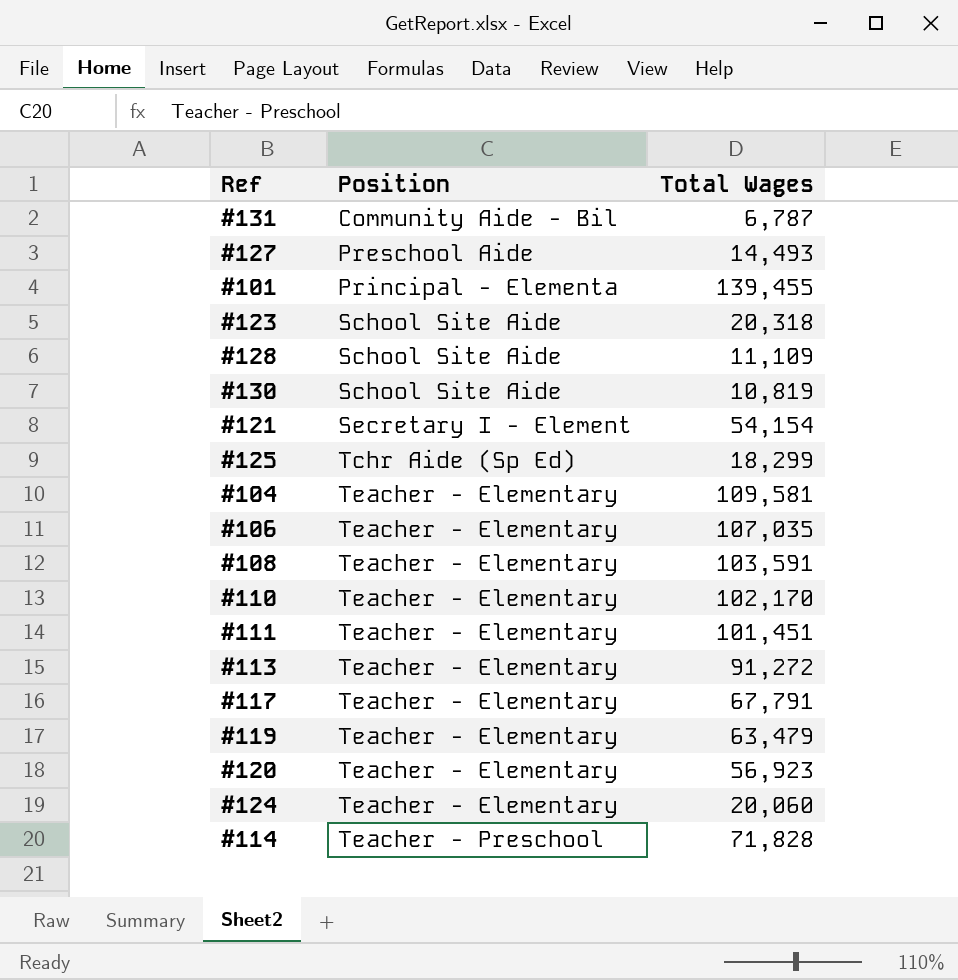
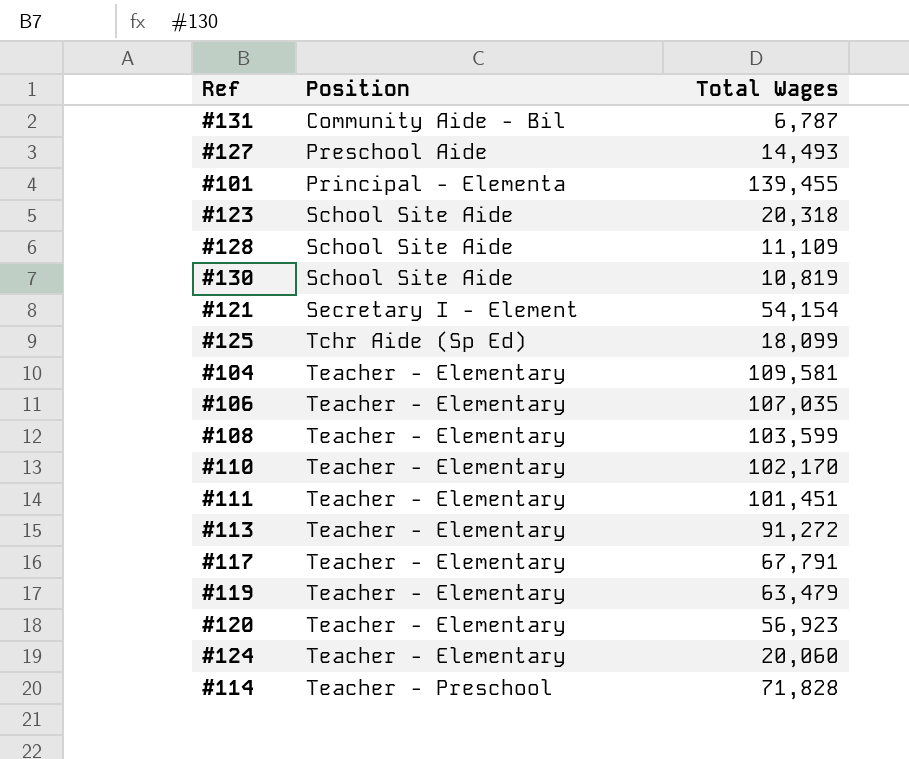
#125 | Total Wages: 18,299 -> 18,099
#108 | Total Wages: 103,591 -> 103,599

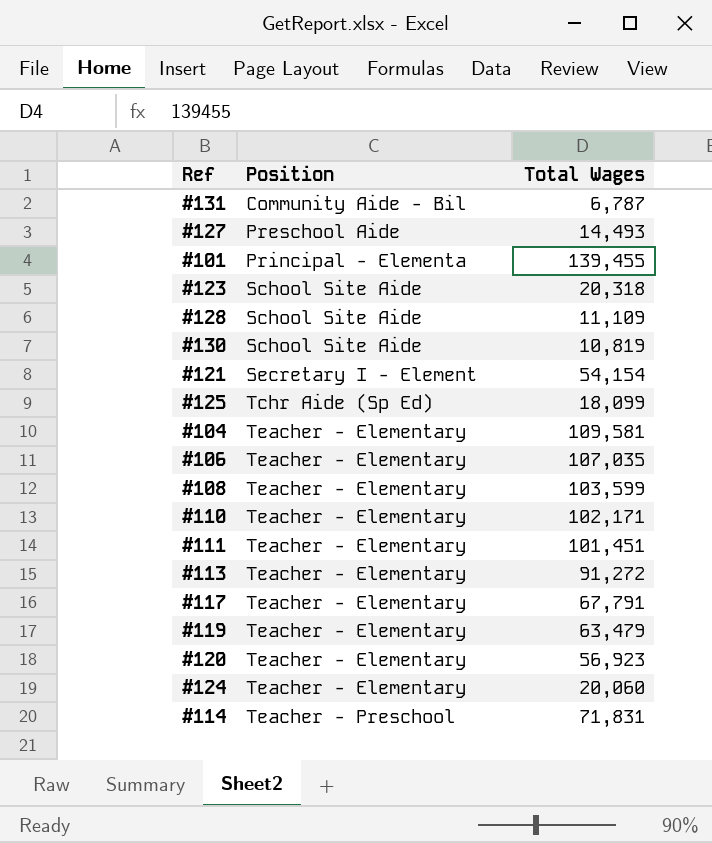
#110 | Total Wages: 102,170 -> 102,171
#114 | Total Wages: 71,828 -> 71,831

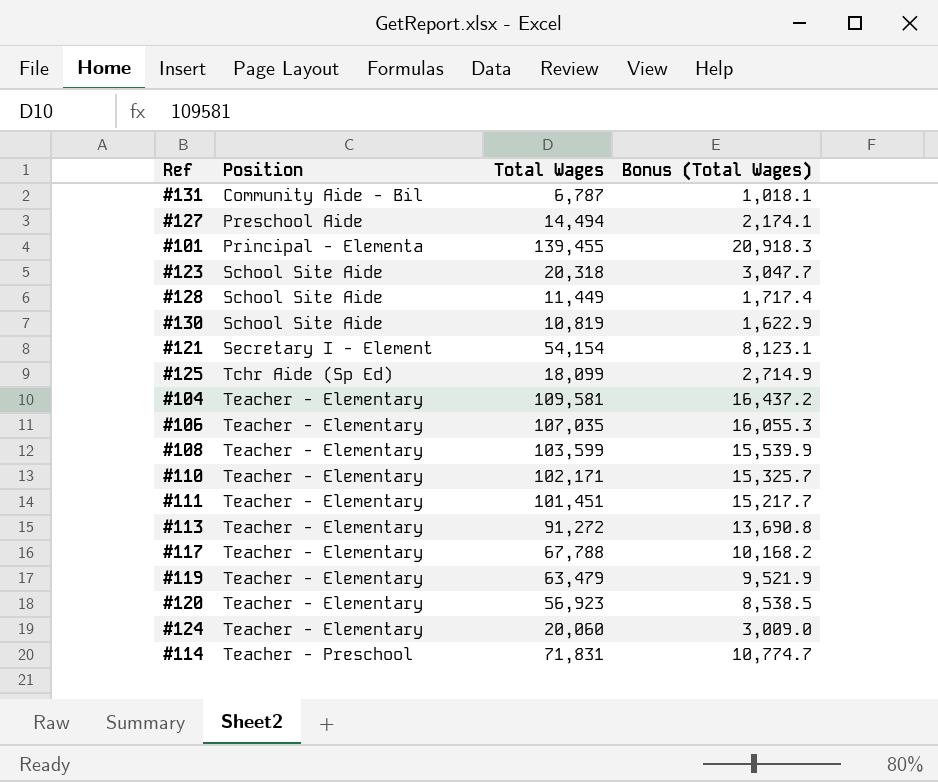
column Bonus (Total Wages) | formula: none -> [Total Wages] * 0.15
#127 | Total Wages: 14,493 -> 14,494
#128 | Total Wages: 11,109 -> 11,449
#117 | Total Wages: 67,791 -> 67,788

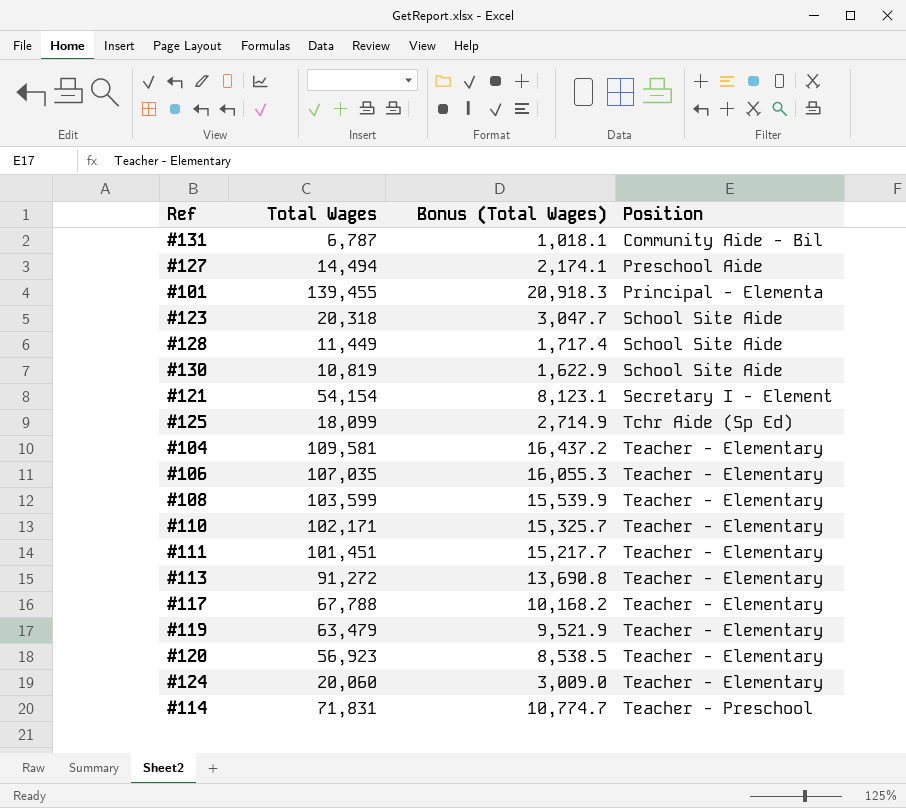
column Position | position: 2 -> 4

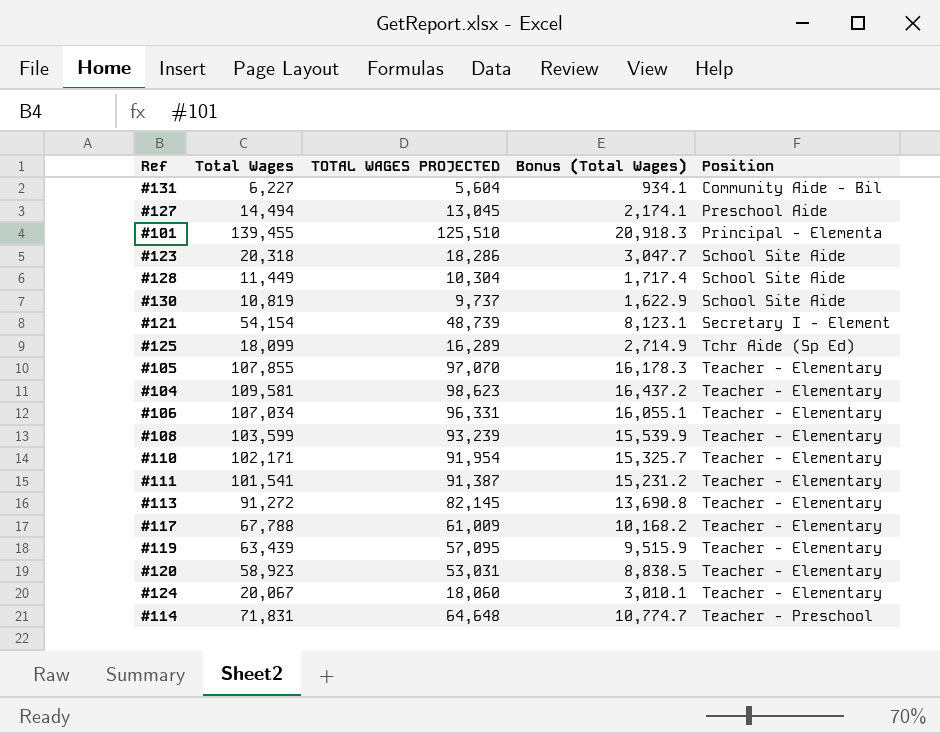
column TOTAL WAGES PROJECTED | formula: none -> [Total Wages] * 0.9
#131 | Total Wages: 6,787 -> 6,227
#131 | Bonus (Total Wages): 1,018.1 -> 934.1
row #105: none -> 107,855 | 97,070 | 16,178.3 | Teacher - Elementary
#106 | Total Wages: 107,035 -> 107,034
#106 | Bonus (Total Wages): 16,055.3 -> 16,055.1
#111 | Total Wages: 101,451 -> 101,541
#111 | Bonus (Total Wages): 15,217.7 -> 15,231.2
#119 | Total Wages: 63,479 -> 63,439
#119 | Bonus (Total Wages): 9,521.9 -> 9,515.9
#120 | Total Wages: 56,923 -> 58,923
#120 | Bonus (Total Wages): 8,538.5 -> 8,838.5
#124 | Total Wages: 20,060 -> 20,067
#124 | Bonus (Total Wages): 3,009.0 -> 3,010.1

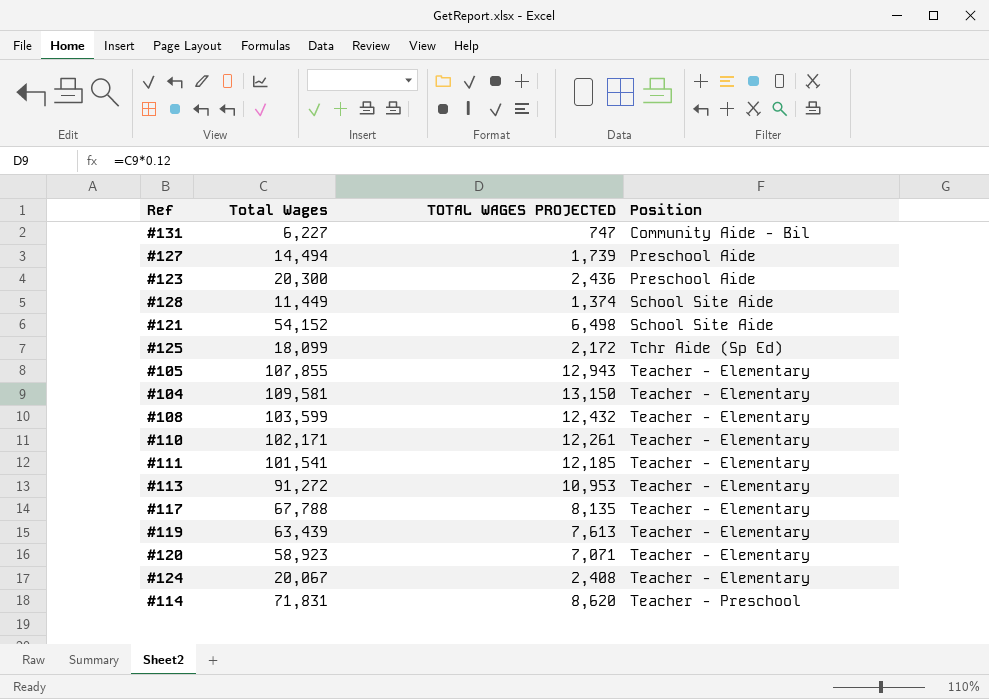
column Bonus (Total Wages) | formula: [Total Wages] * 0.15 -> none
column TOTAL WAGES PROJECTED | formula: [Total Wages] * 0.9 -> [Total Wages] * 0.12
row #101: 139,455 | 125,510 | 20,918.3 | Principal - Elementa -> none
row #130: 10,819 | 9,737 | 1,622.9 | School Site Aide -> none
row #106: 107,034 | 96,331 | 16,055.1 | Teacher - Elementary -> none
#123 | Total Wages: 20,318 -> 20,300
#123 | Position: School Site Aide -> Preschool Aide
#121 | Total Wages: 54,154 -> 54,152
#121 | Position: Secretary I - Element -> School Site Aide

